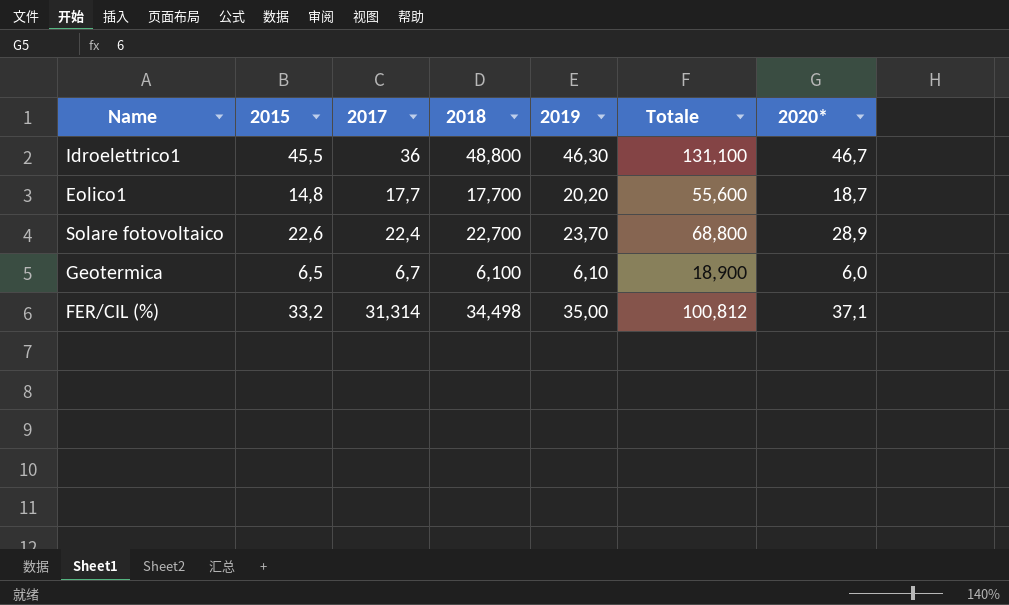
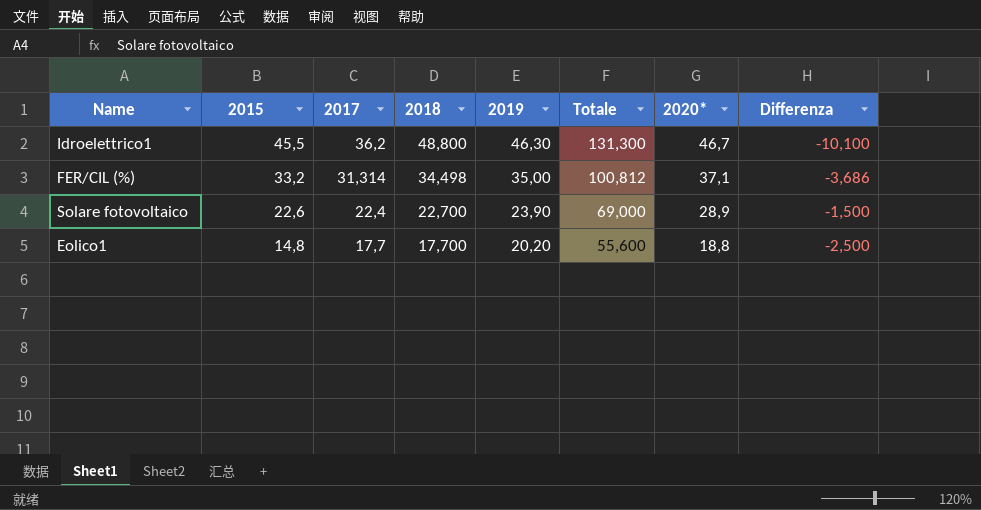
row order: none -> 2015 descending
column Differenza | formula: none -> [2017] - [2019]
row Geotermica: 6,5 | 6,7 | 6,100 | 6,10 | 18,900 | 6,0 -> none
Idroelettrico1 | 2017: 36 -> 36,2
Idroelettrico1 | Totale: 131,100 -> 131,300
Solare fotovoltaico | 2019: 23,70 -> 23,90
Solare fotovoltaico | Totale: 68,800 -> 69,000
Eolico1 | 2020*: 18,7 -> 18,8

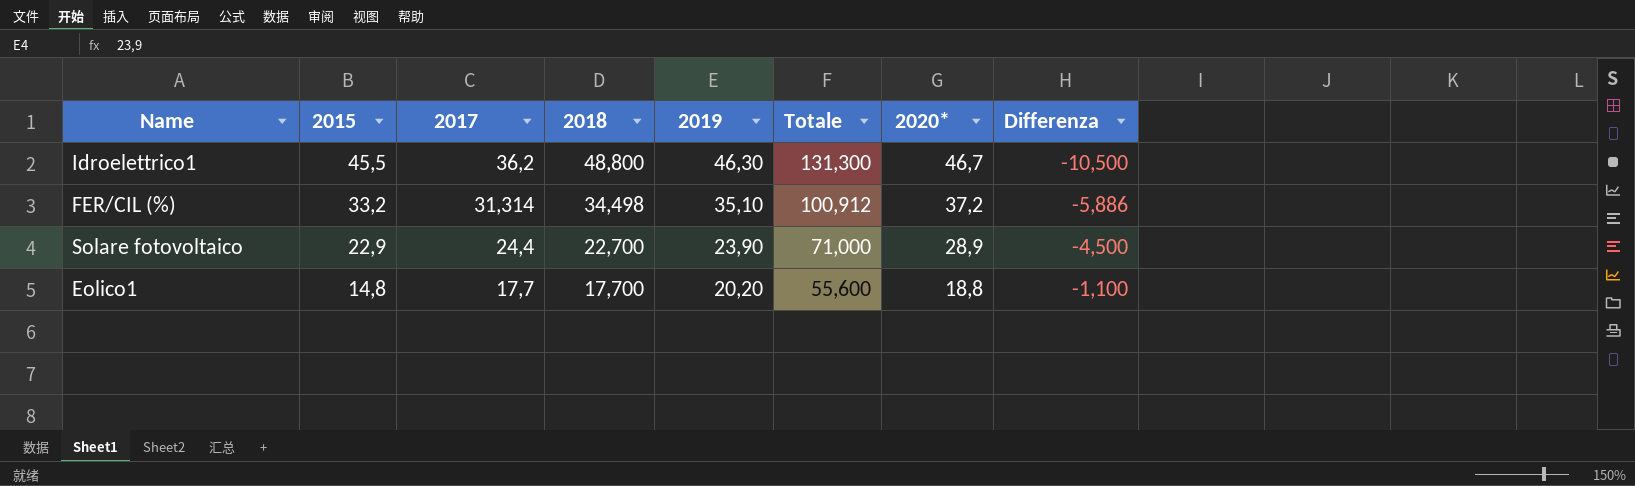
column Differenza | formula: [2017] - [2019] -> [2017] - [2020*]
FER/CIL (%) | 2019: 35,00 -> 35,10
FER/CIL (%) | Totale: 100,812 -> 100,912
FER/CIL (%) | 2020*: 37,1 -> 37,2
Solare fotovoltaico | 2015: 22,6 -> 22,9
Solare fotovoltaico | 2017: 22,4 -> 24,4
Solare fotovoltaico | Totale: 69,000 -> 71,000

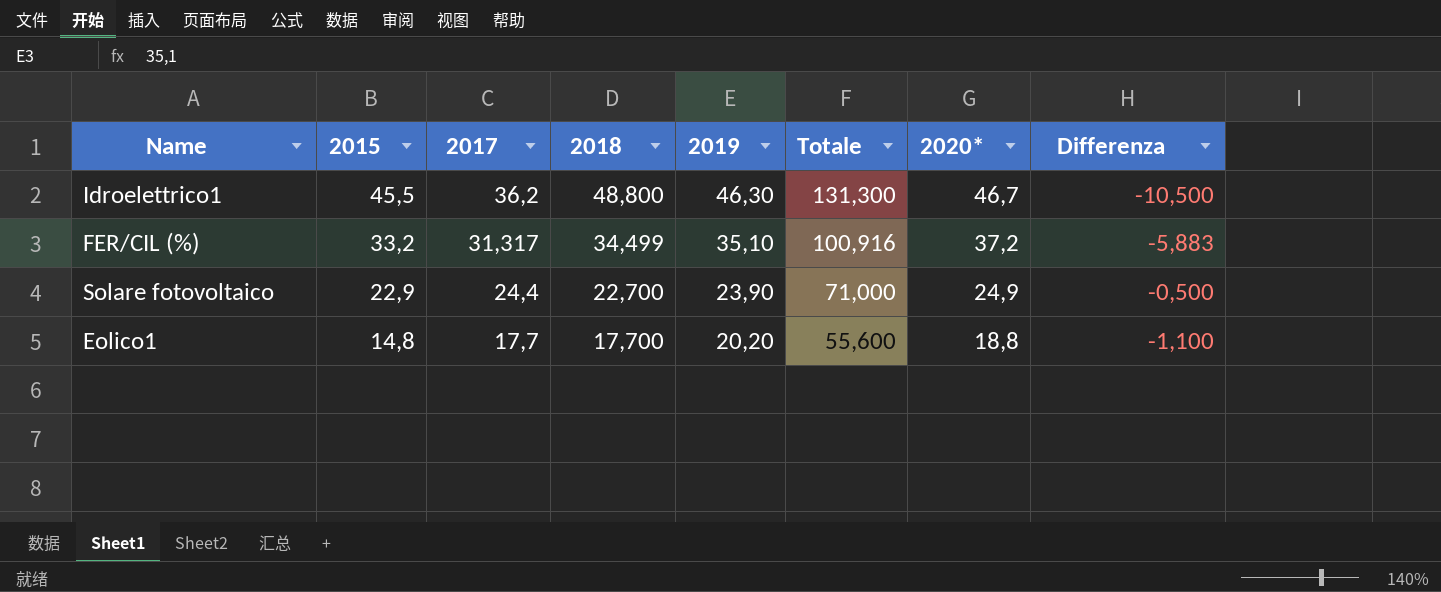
FER/CIL (%) | 2017: 31,314 -> 31,317
FER/CIL (%) | 2018: 34,498 -> 34,499
FER/CIL (%) | Totale: 100,912 -> 100,916
FER/CIL (%) | Differenza: -5,886 -> -5,883
Solare fotovoltaico | 2020*: 28,9 -> 24,9
Solare fotovoltaico | Differenza: -4,500 -> -0,500

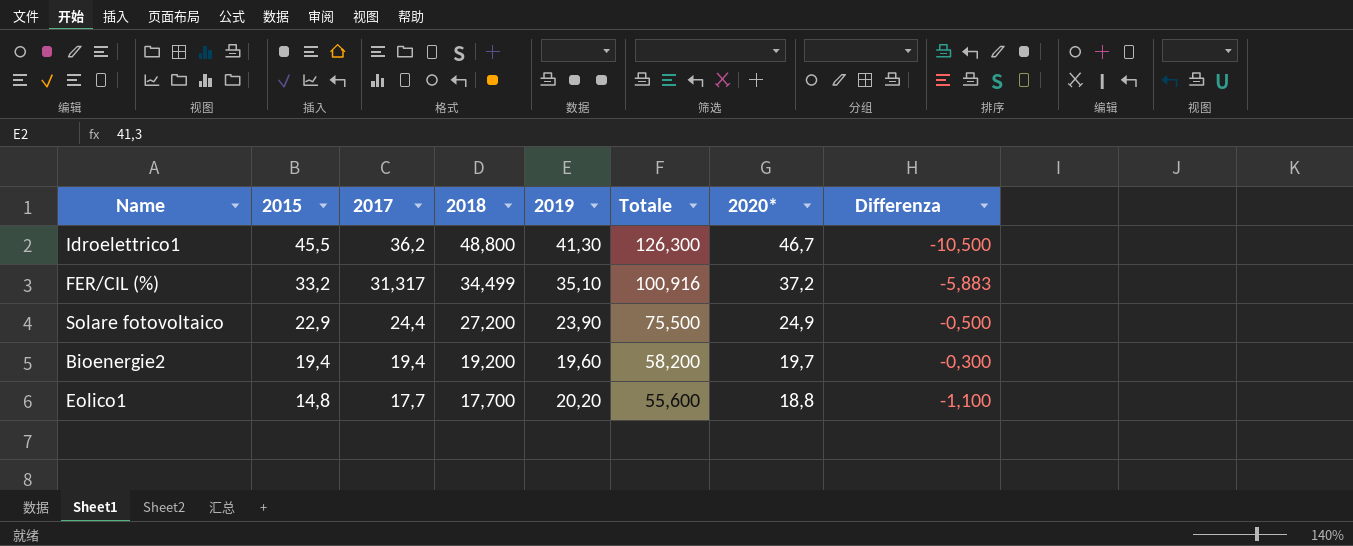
Idroelettrico1 | 2019: 46,30 -> 41,30
Idroelettrico1 | Totale: 131,300 -> 126,300
Solare fotovoltaico | 2018: 22,700 -> 27,200
Solare fotovoltaico | Totale: 71,000 -> 75,500
row Bioenergie2: none -> 19,4 | 19,4 | 19,200 | 19,60 | 58,200 | 19,7 | -0,300

